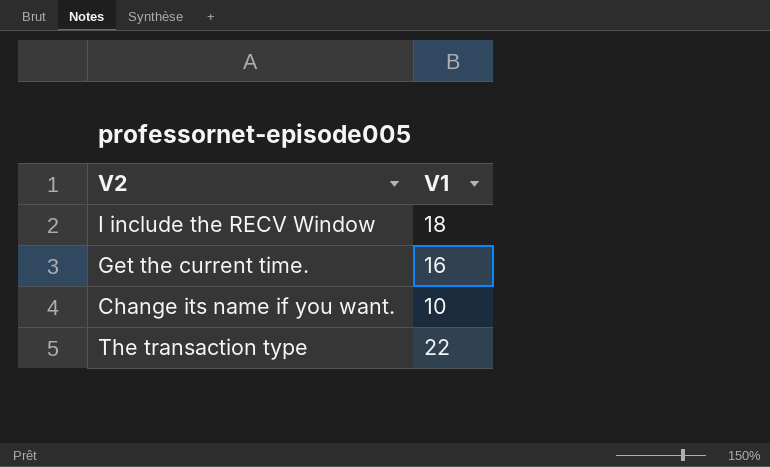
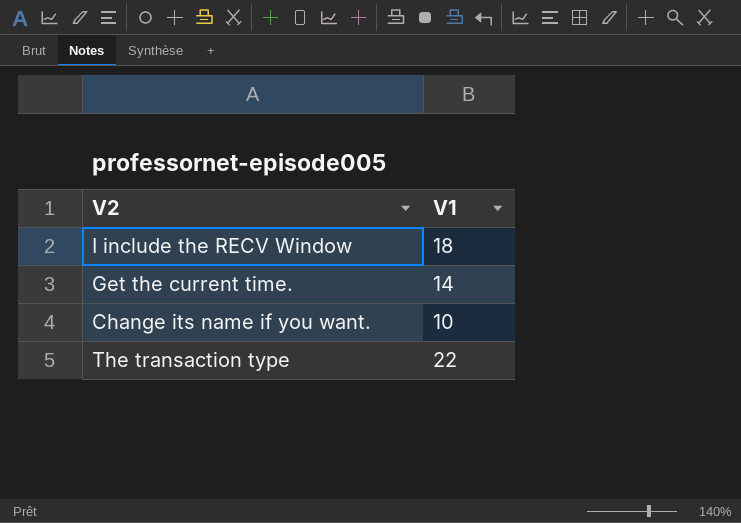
Get the current time. | V1: 16 -> 14

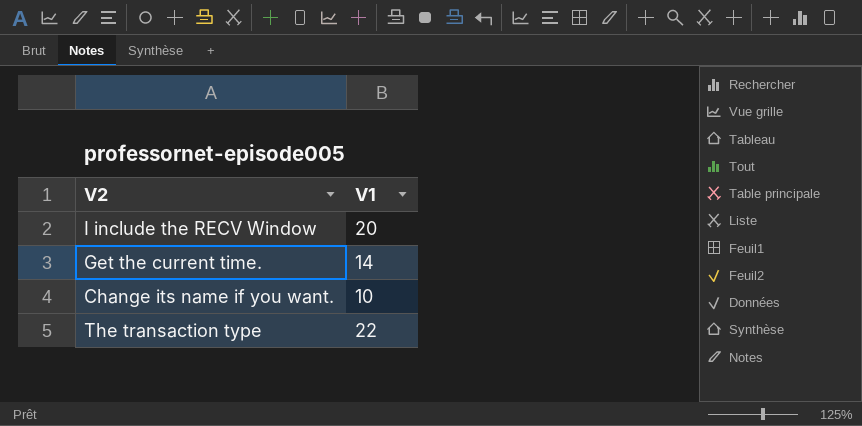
I include the RECV Window | V1: 18 -> 20

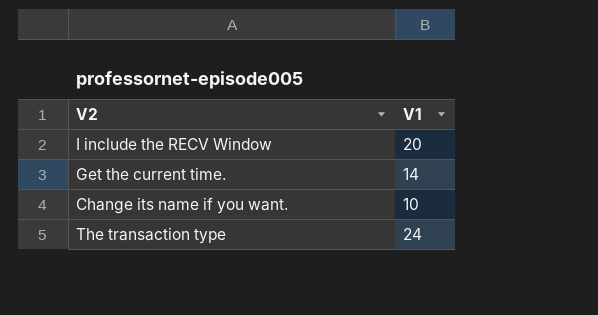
The transaction type | V1: 22 -> 24

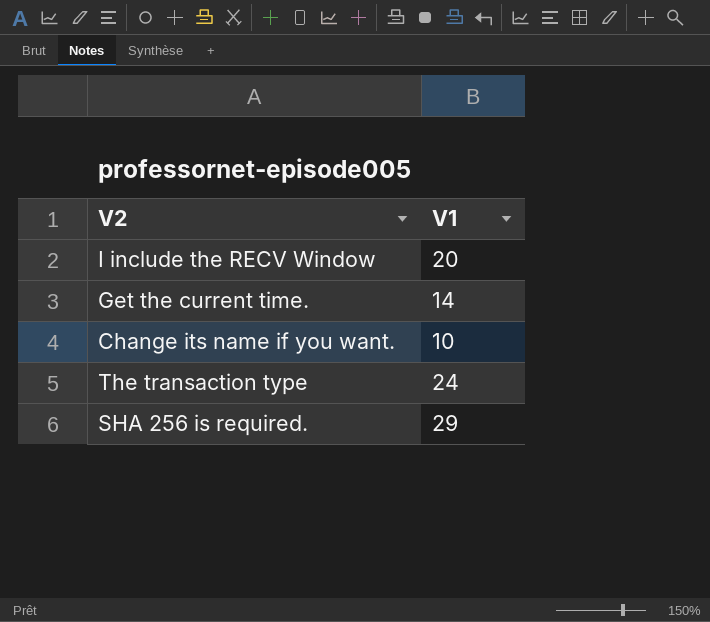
row SHA 256 is required.: none -> 29

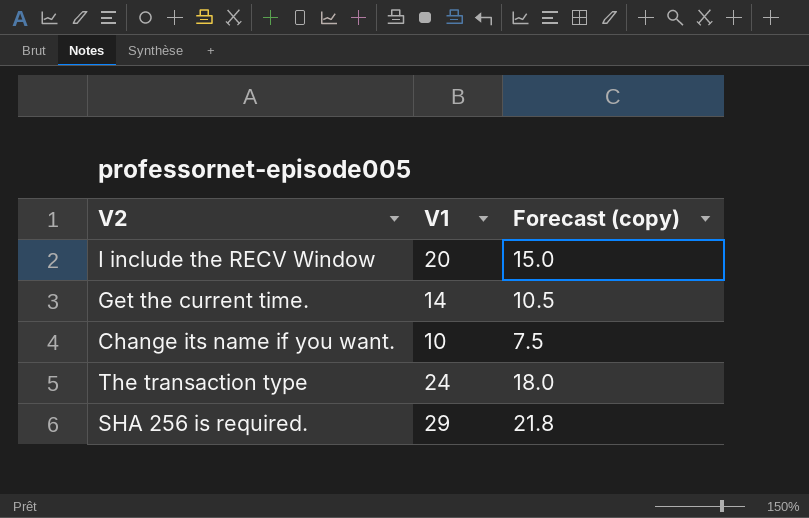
column Forecast (copy) | formula: none -> [V1] * 0.75

